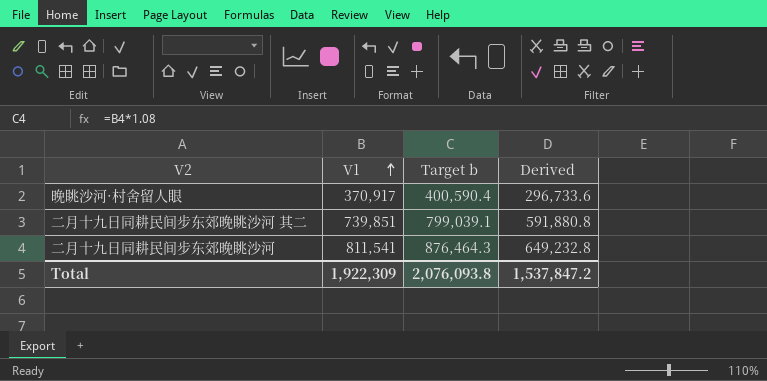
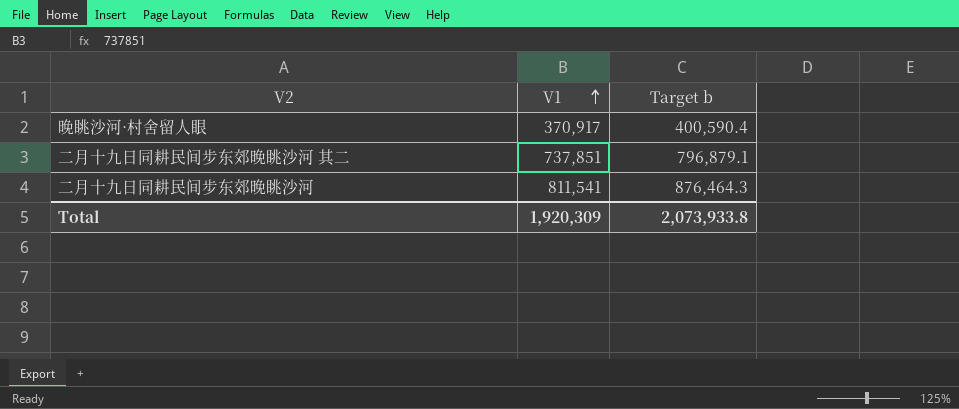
column Derived | formula: [V1] * 0.8 -> none
二月十九日同耕民间步东郊晚眺沙河 其二 | V1: 739,851 -> 737,851
二月十九日同耕民间步东郊晚眺沙河 其二 | Target b: 799,039.1 -> 796,879.1
Total | V1: 1,922,309 -> 1,920,309
Total | Target b: 2,076,093.8 -> 2,073,933.8

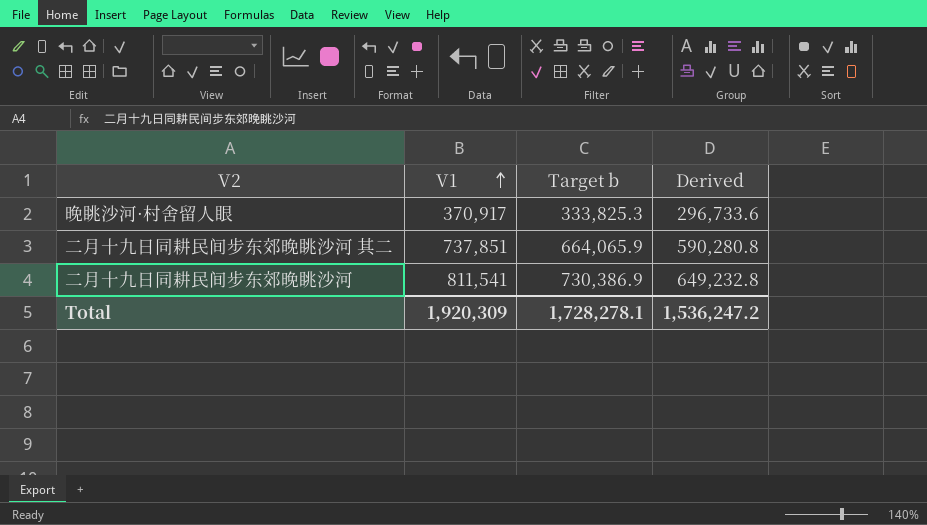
column Target b | formula: [V1] * 1.08 -> [V1] * 0.9
column Derived | formula: none -> [V1] * 0.8
Total | Target b: 2,073,933.8 -> 1,728,278.1

